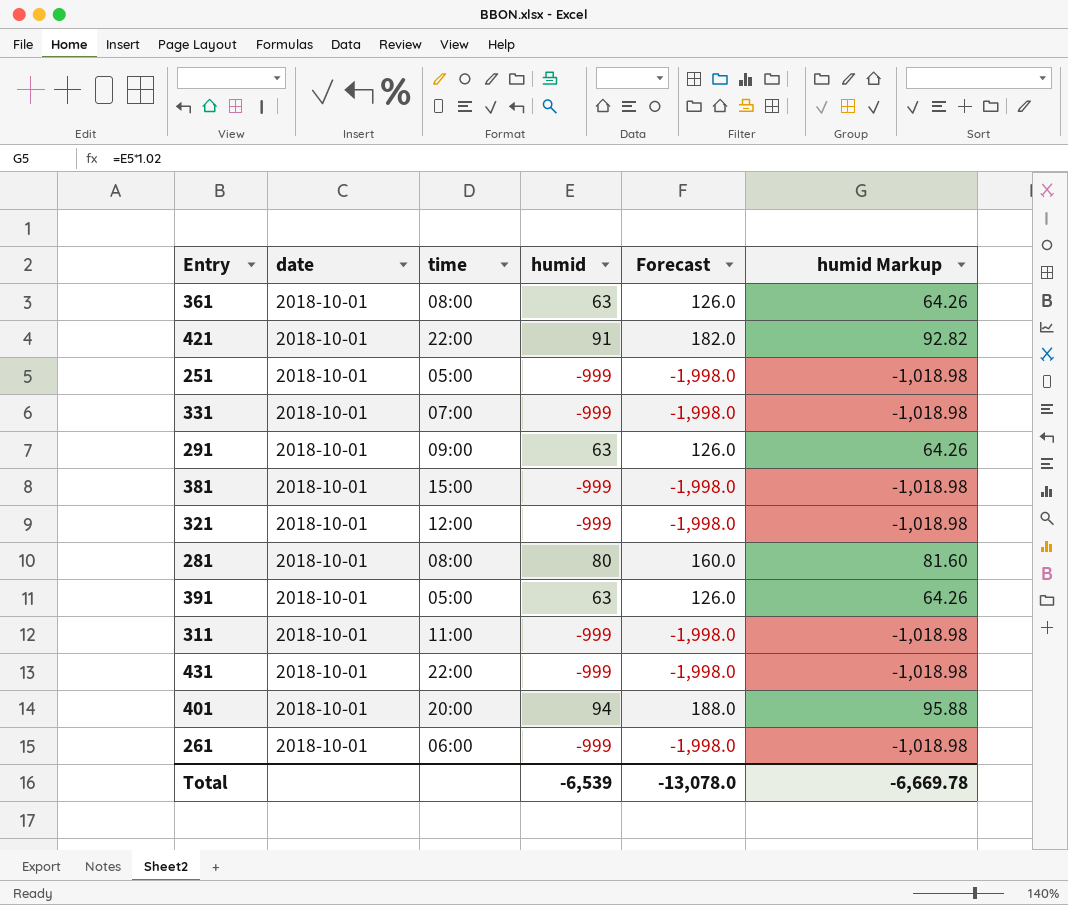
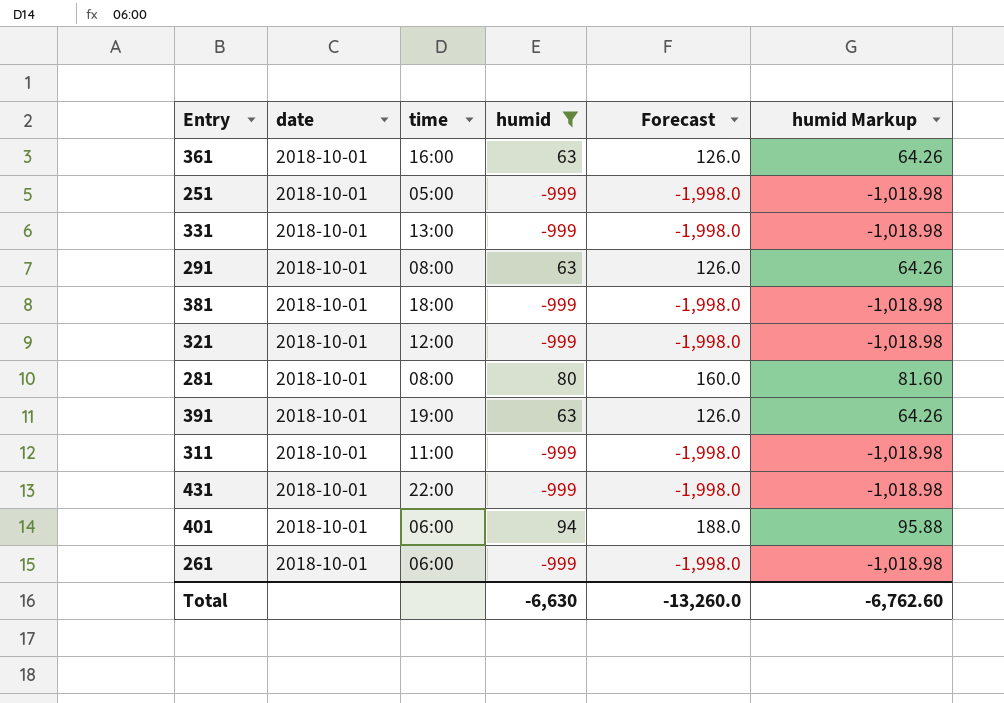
filter: none -> humid != 91
361 | time: 08:00 -> 16:00
331 | time: 07:00 -> 13:00
291 | time: 09:00 -> 08:00
381 | time: 15:00 -> 18:00
391 | time: 05:00 -> 19:00
401 | time: 20:00 -> 06:00
Total | humid: -6,539 -> -6,630
Total | Forecast: -13,078.0 -> -13,260.0
Total | humid Markup: -6,669.78 -> -6,762.60

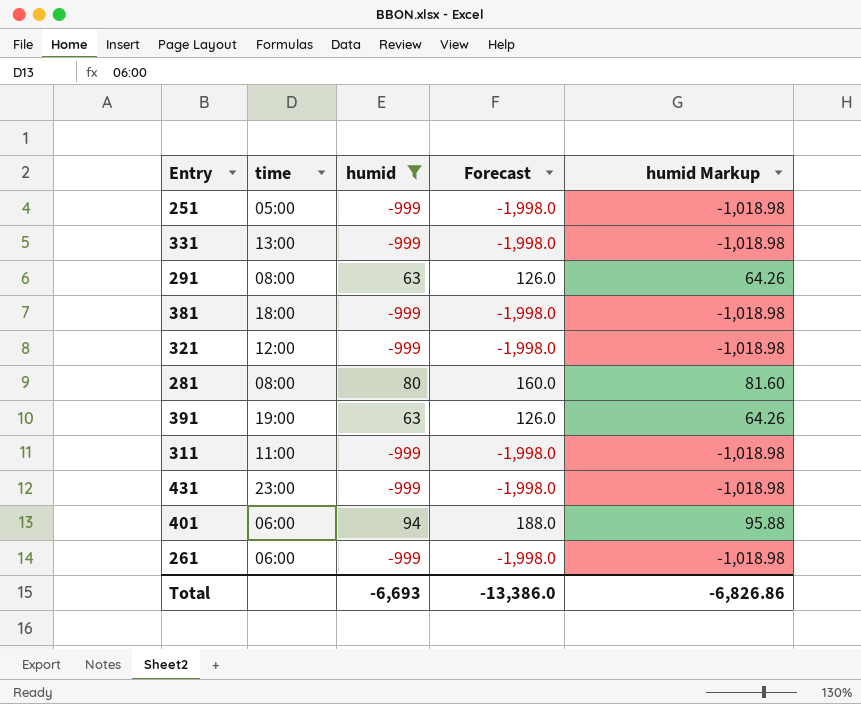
column date | position: 2 -> none
row 361: 2018-10-01 | 16:00 | 63 | 126.0 | 64.26 -> none
431 | time: 22:00 -> 23:00
Total | humid: -6,630 -> -6,693
Total | Forecast: -13,260.0 -> -13,386.0
Total | humid Markup: -6,762.60 -> -6,826.86

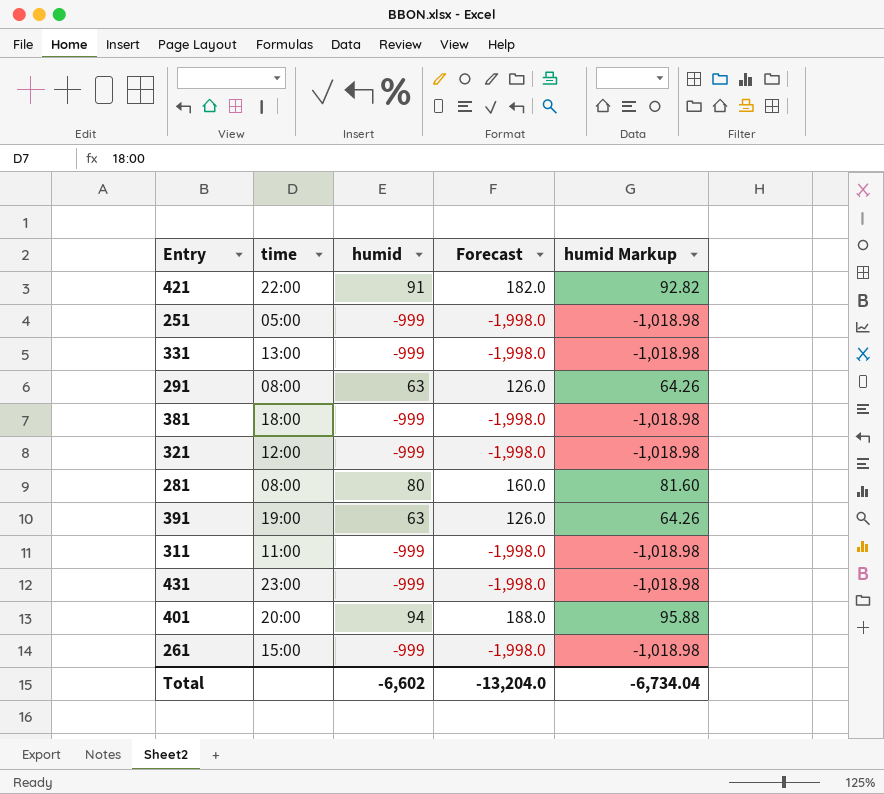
filter: humid != 91 -> none
401 | time: 06:00 -> 20:00
261 | time: 06:00 -> 15:00
Total | humid: -6,693 -> -6,602
Total | Forecast: -13,386.0 -> -13,204.0
Total | humid Markup: -6,826.86 -> -6,734.04

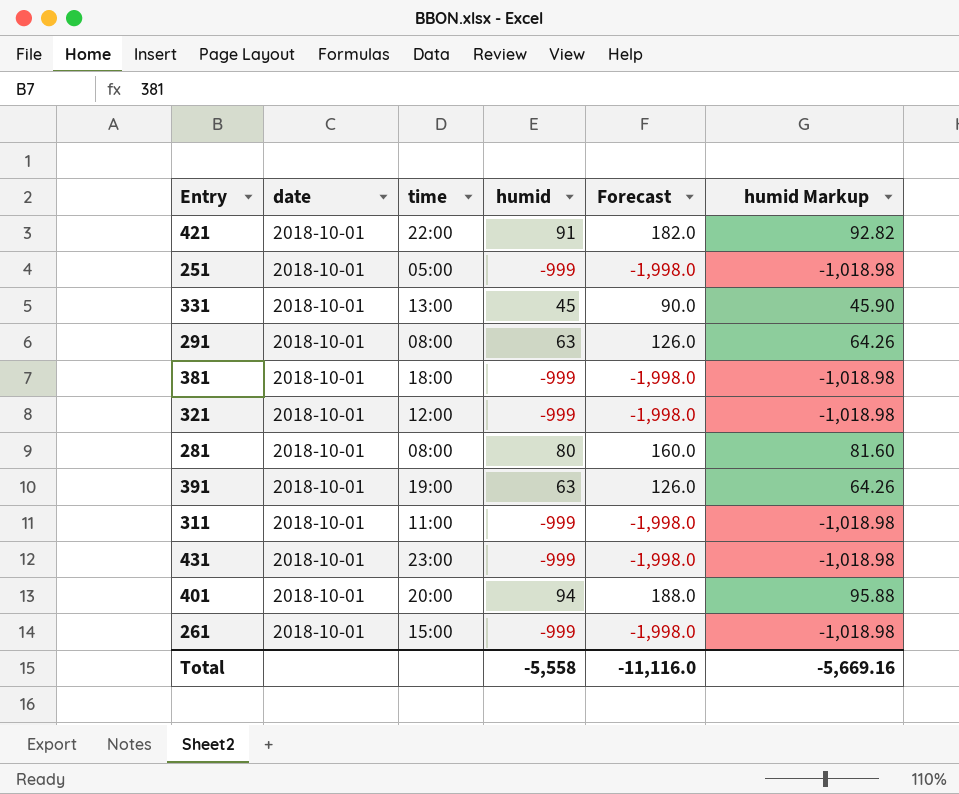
column date | position: none -> 2
331 | humid: -999 -> 45
331 | Forecast: -1,998.0 -> 90.0
331 | humid Markup: -1,018.98 -> 45.90
Total | humid: -6,602 -> -5,558
Total | Forecast: -13,204.0 -> -11,116.0
Total | humid Markup: -6,734.04 -> -5,669.16

